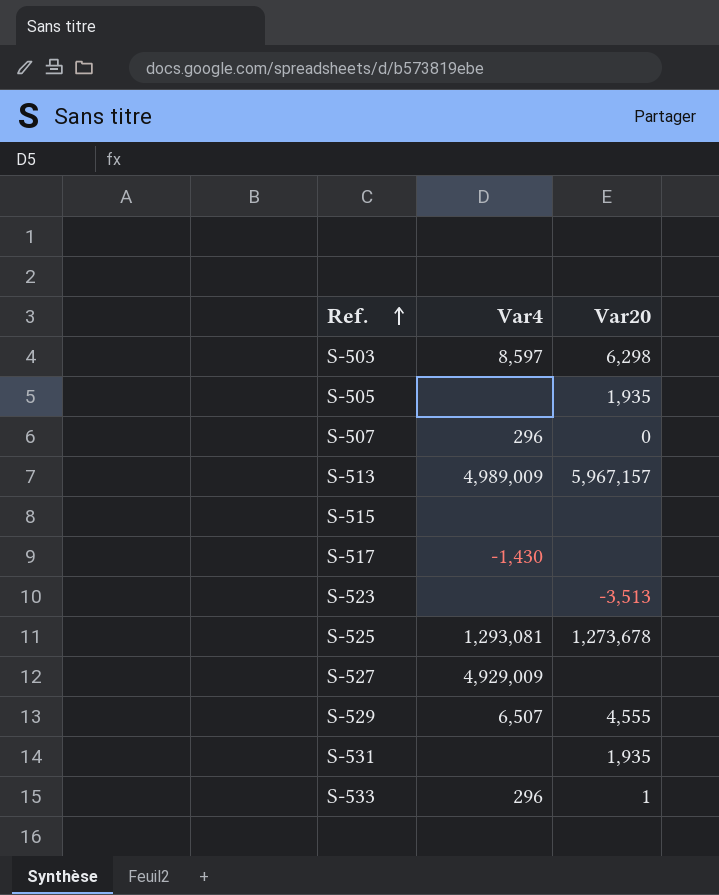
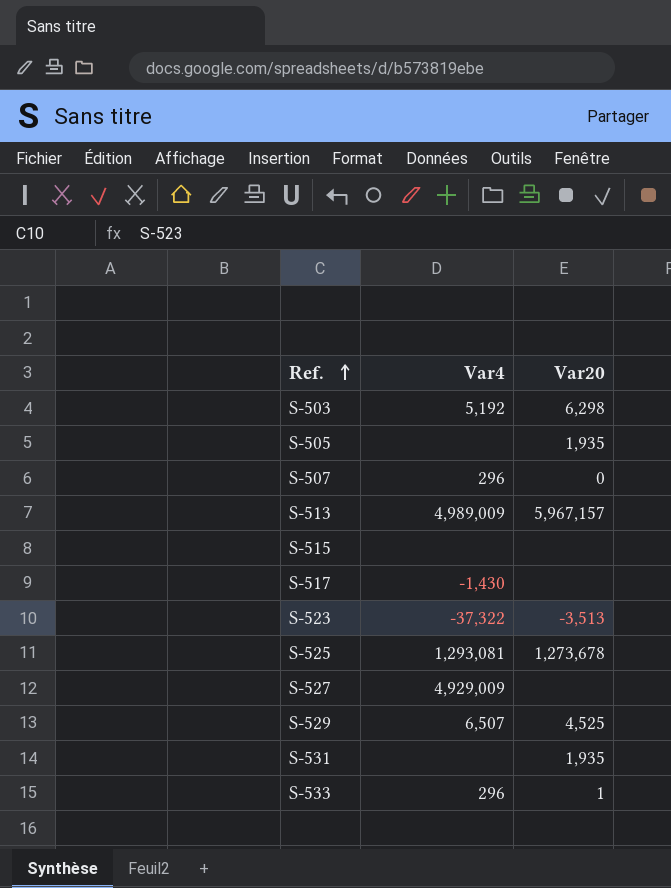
S-503 | Var4: 8,597 -> 5,192
S-523 | Var4: none -> -37,322
S-529 | Var20: 4,555 -> 4,525

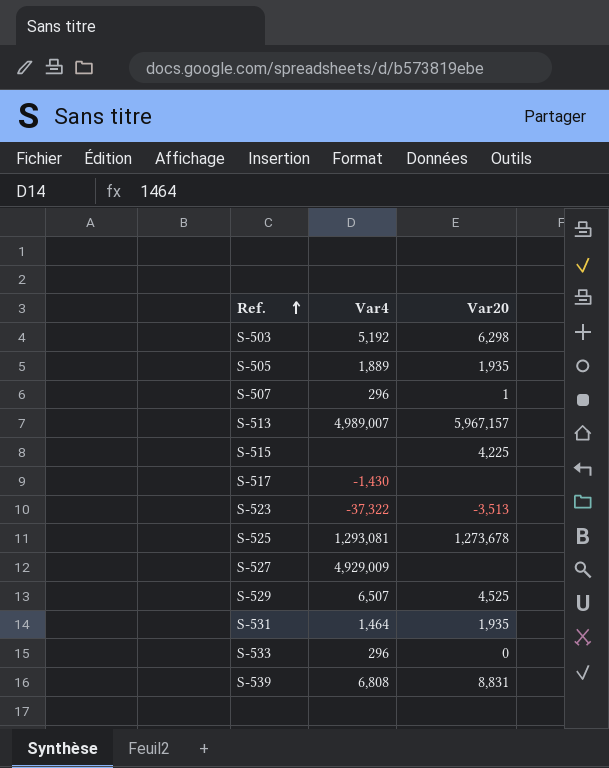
S-505 | Var4: none -> 1,889
S-507 | Var20: 0 -> 1
S-513 | Var4: 4,989,009 -> 4,989,007
S-515 | Var20: none -> 4,225
S-531 | Var4: none -> 1,464
S-533 | Var20: 1 -> 0
row S-539: none -> 6,808 | 8,831

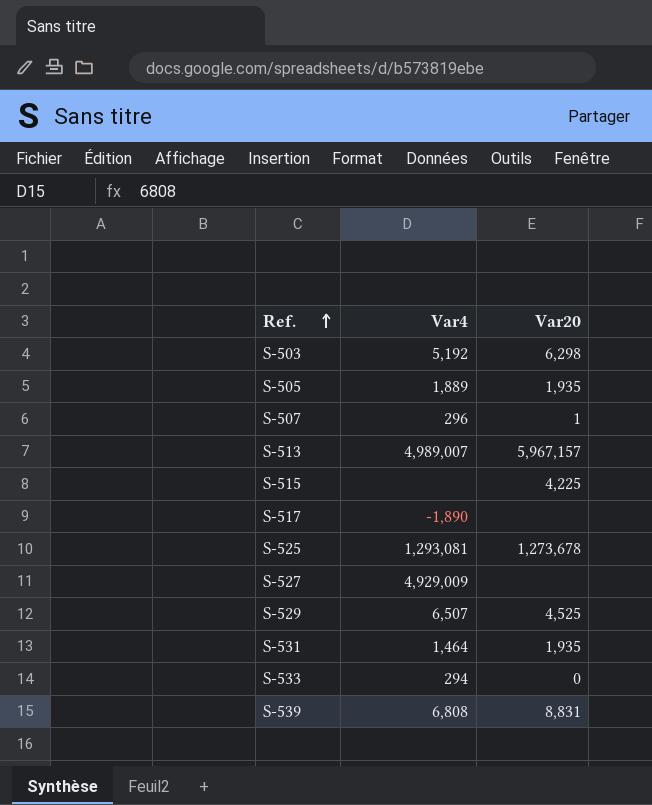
row S-523: -37,322 | -3,513 -> none
S-517 | Var4: -1,430 -> -1,890
S-533 | Var4: 296 -> 294

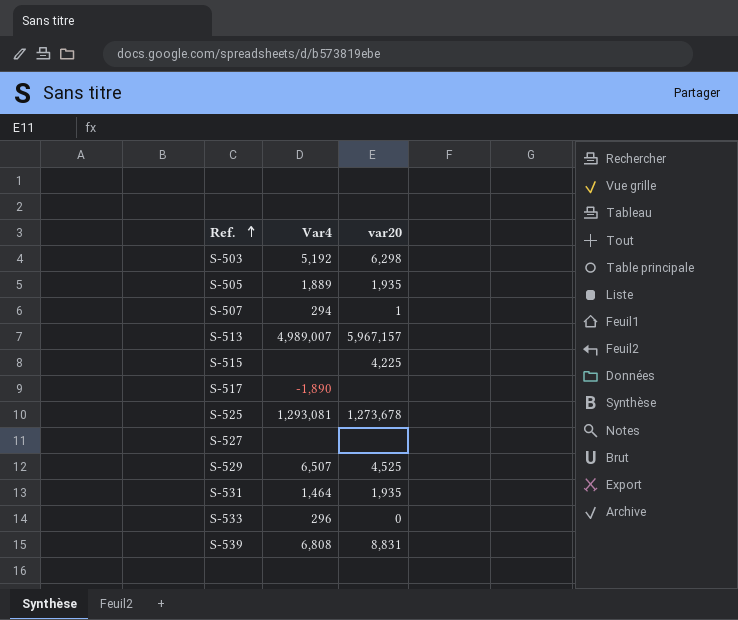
column name: Var20 -> var20
S-507 | Var4: 296 -> 294
S-527 | Var4: 4,929,009 -> none
S-533 | Var4: 294 -> 296

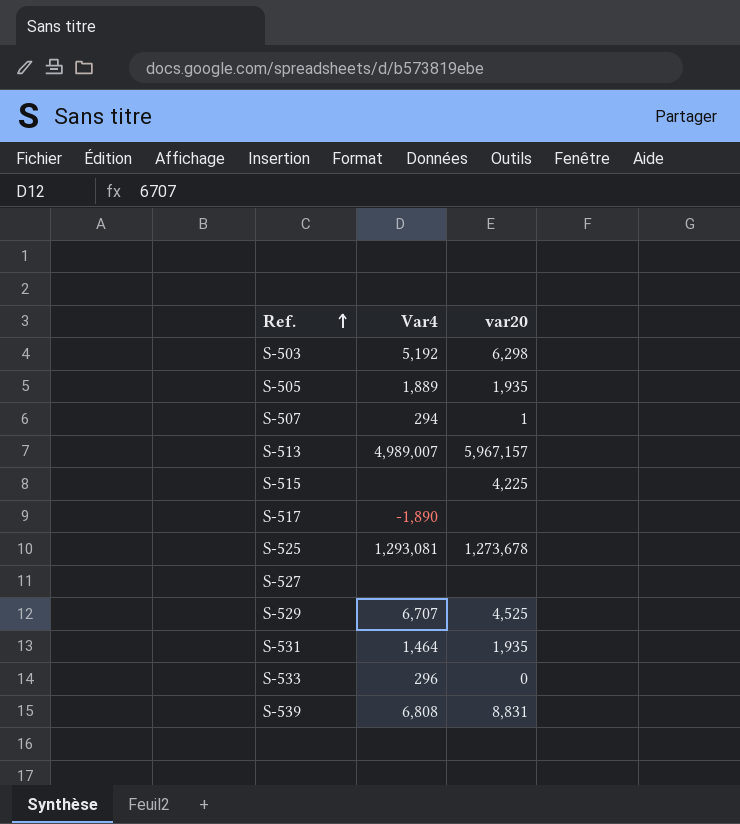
S-529 | Var4: 6,507 -> 6,707

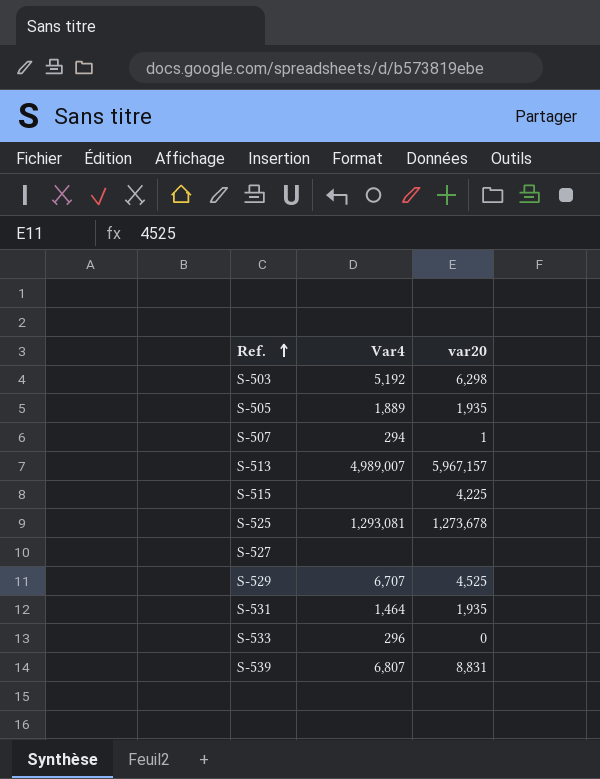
row S-517: -1,890 | none -> none
S-539 | Var4: 6,808 -> 6,807

